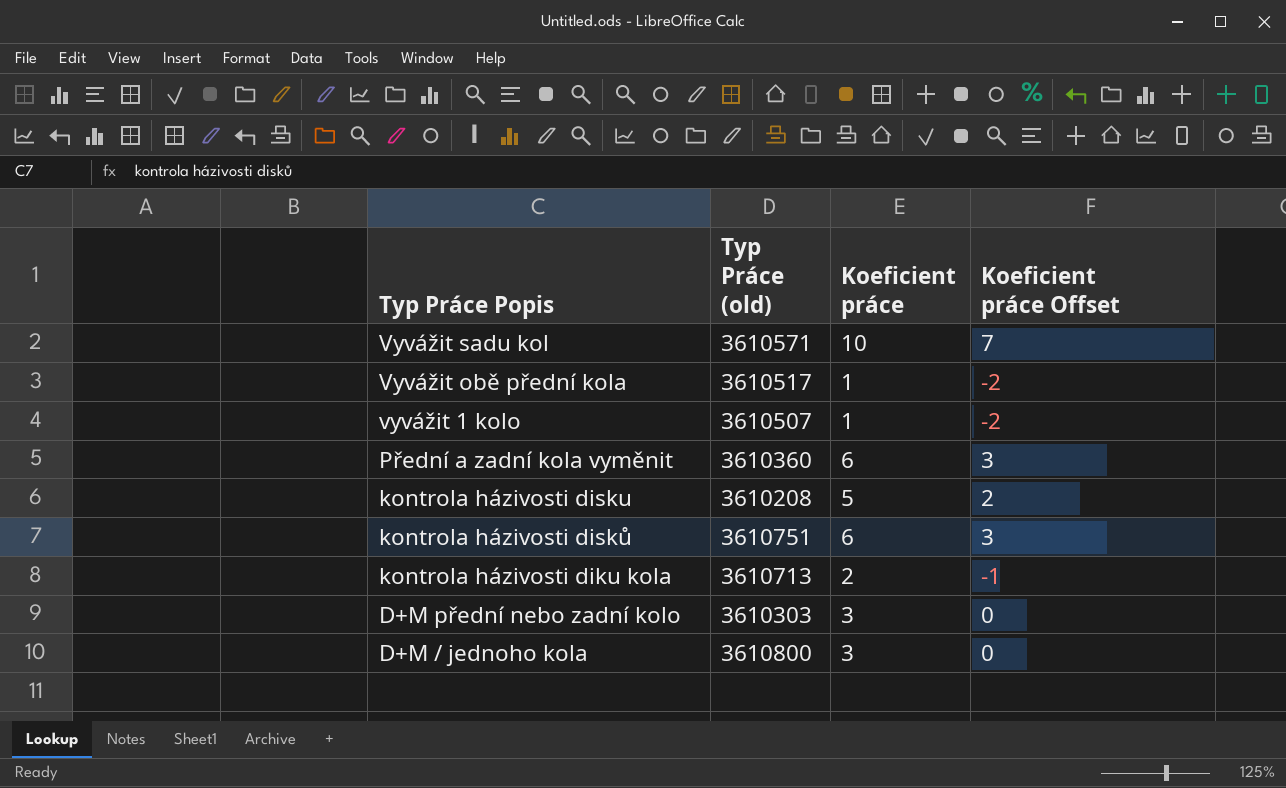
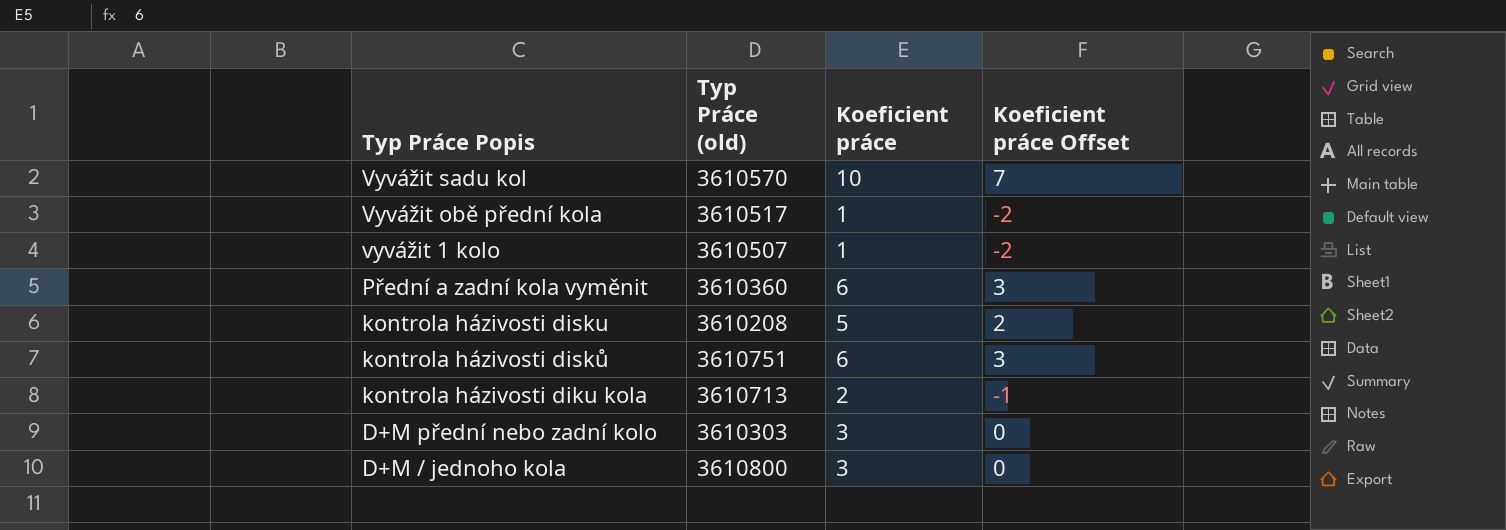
Vyvážit sadu kol | Typ Práce (old): 3610571 -> 3610570

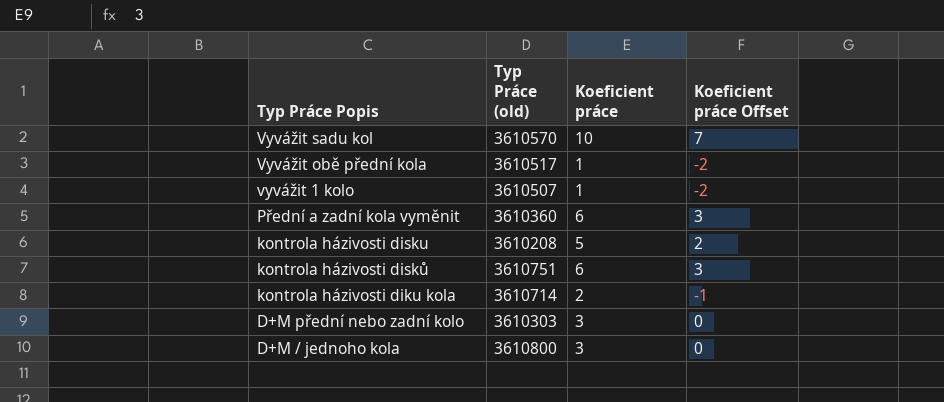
kontrola házivosti diku kola | Typ Práce (old): 3610713 -> 3610714

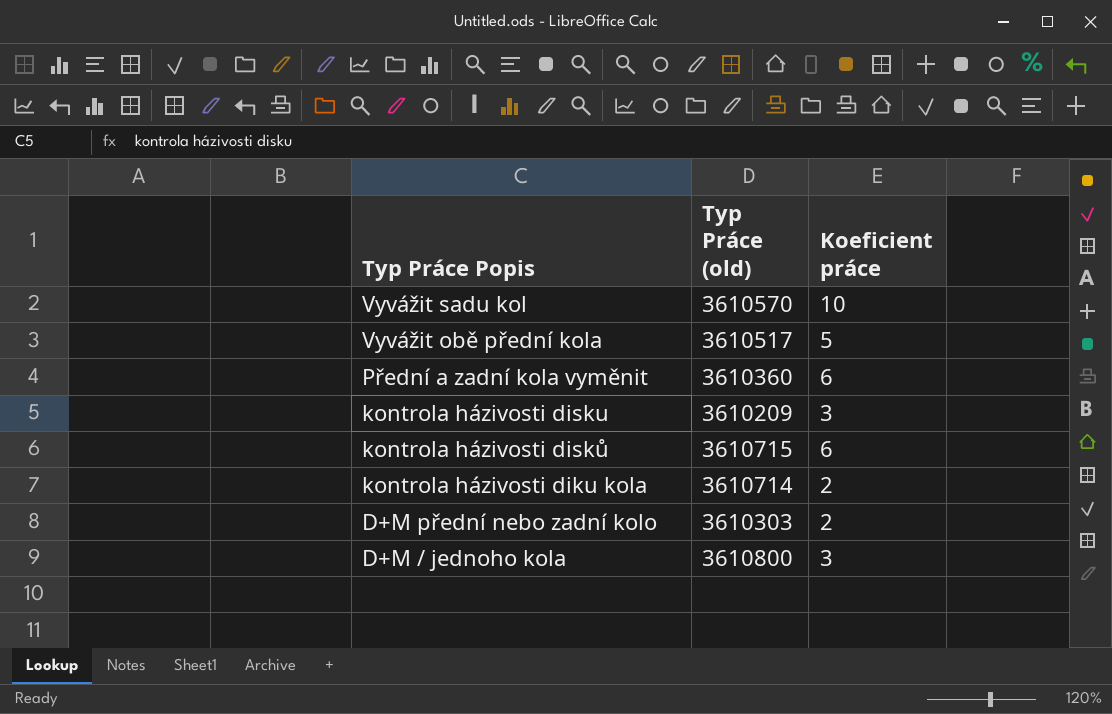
column Koeficient práce Offset | formula: [Koeficient práce] - 3 -> none
row vyvážit 1 kolo: 3610507 | 1 | -2 -> none
Vyvážit obě přední kola | Koeficient práce: 1 -> 5
kontrola házivosti disku | Typ Práce (old): 3610208 -> 3610209
kontrola házivosti disku | Koeficient práce: 5 -> 3
kontrola házivosti disků | Typ Práce (old): 3610751 -> 3610715
D+M přední nebo zadní kolo | Koeficient práce: 3 -> 2

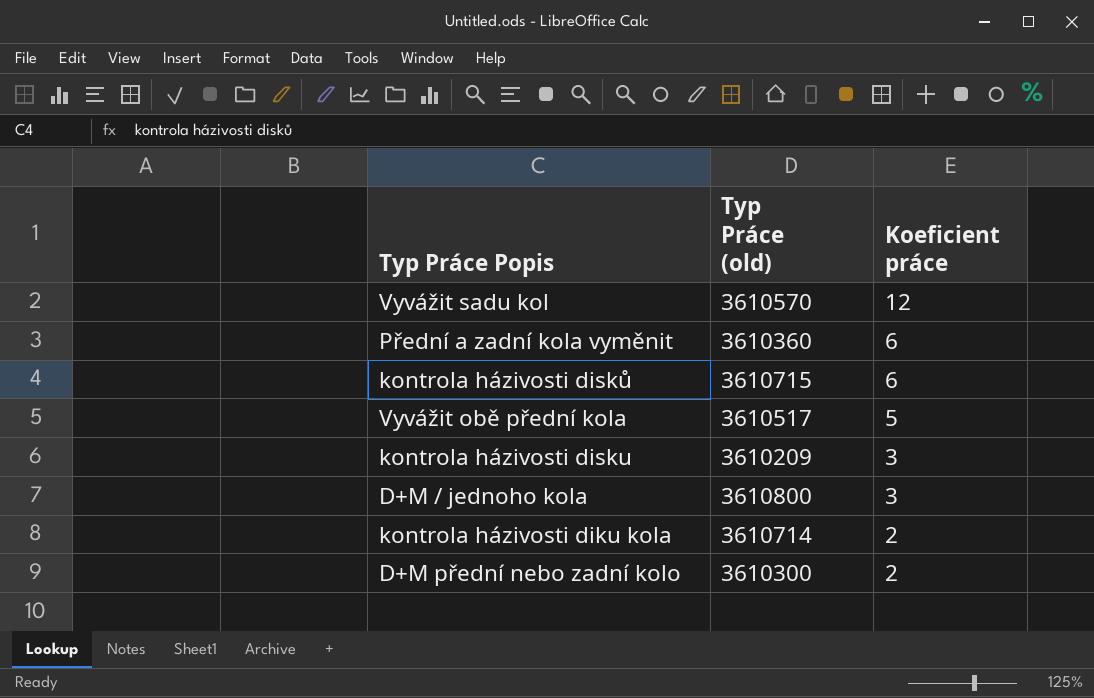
row order: Typ Práce Popis descending -> Koeficient práce descending
Vyvážit sadu kol | Koeficient práce: 10 -> 12
D+M přední nebo zadní kolo | Typ Práce (old): 3610303 -> 3610300

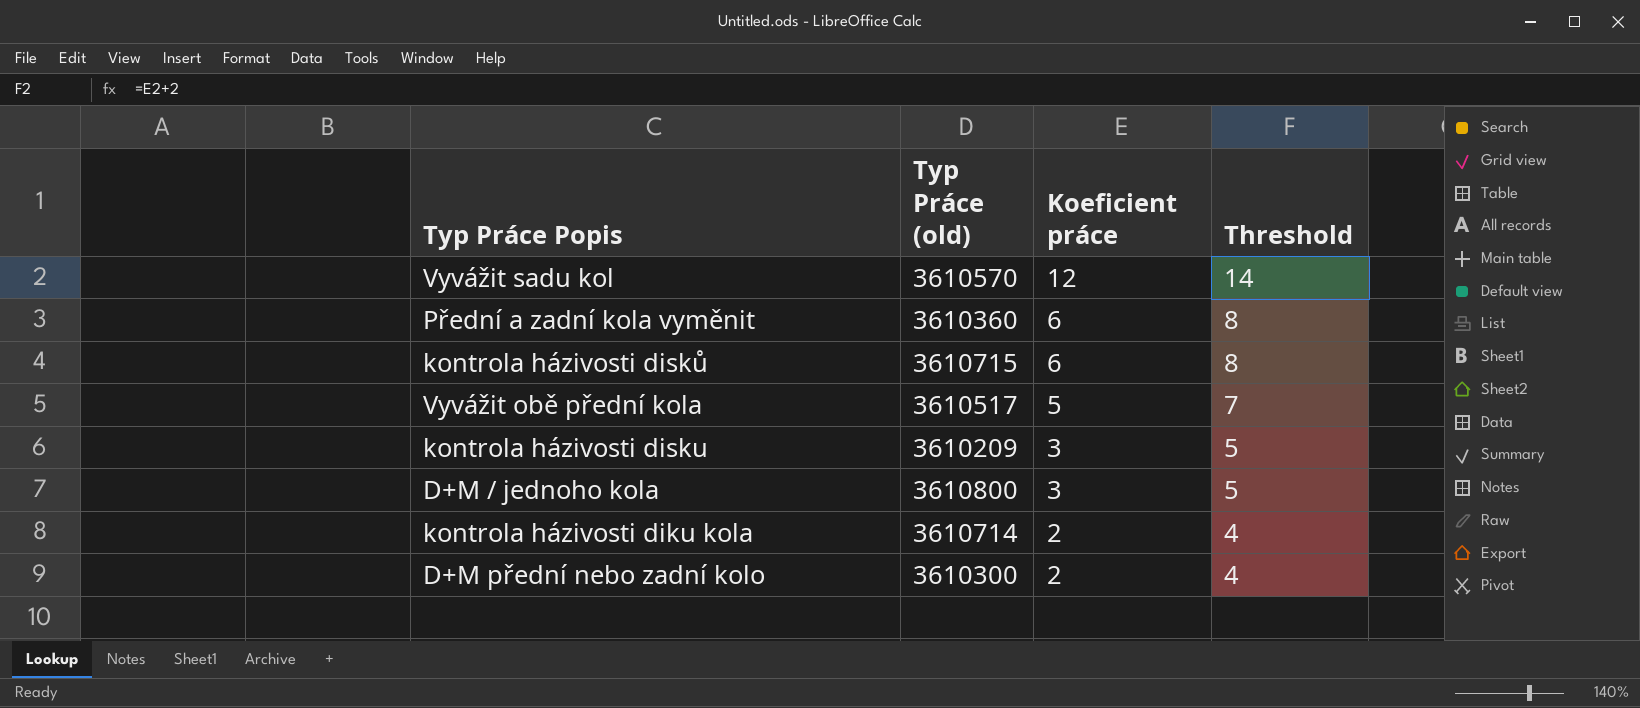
column Threshold | formula: none -> [Koeficient práce] + 2

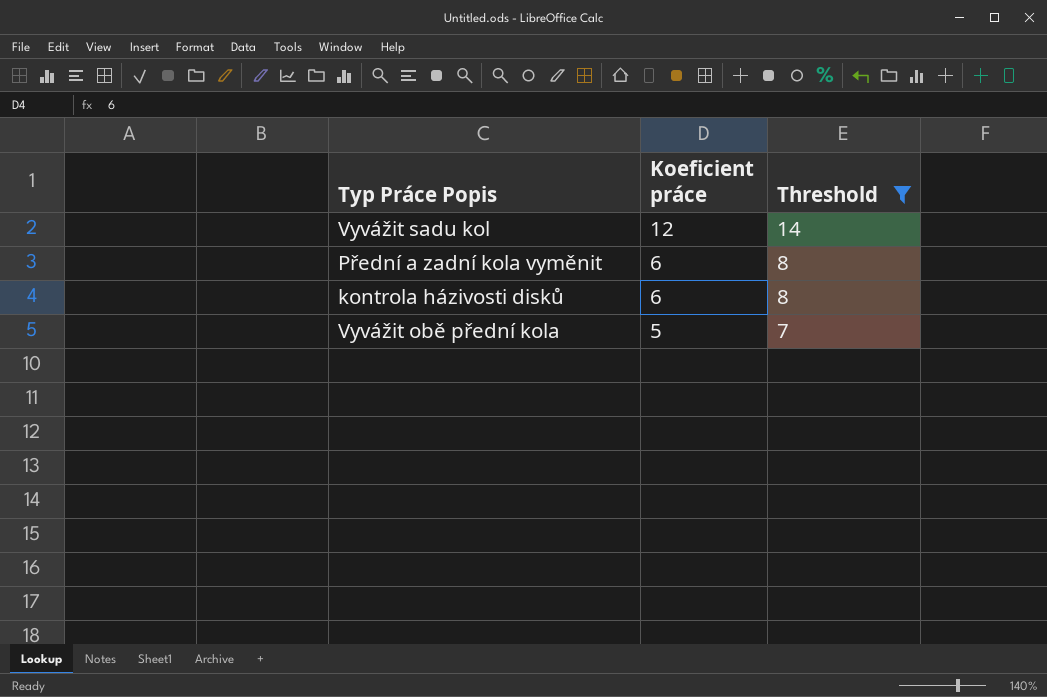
filter: none -> Threshold >= 7
column Typ Práce (old) | position: 2 -> none

